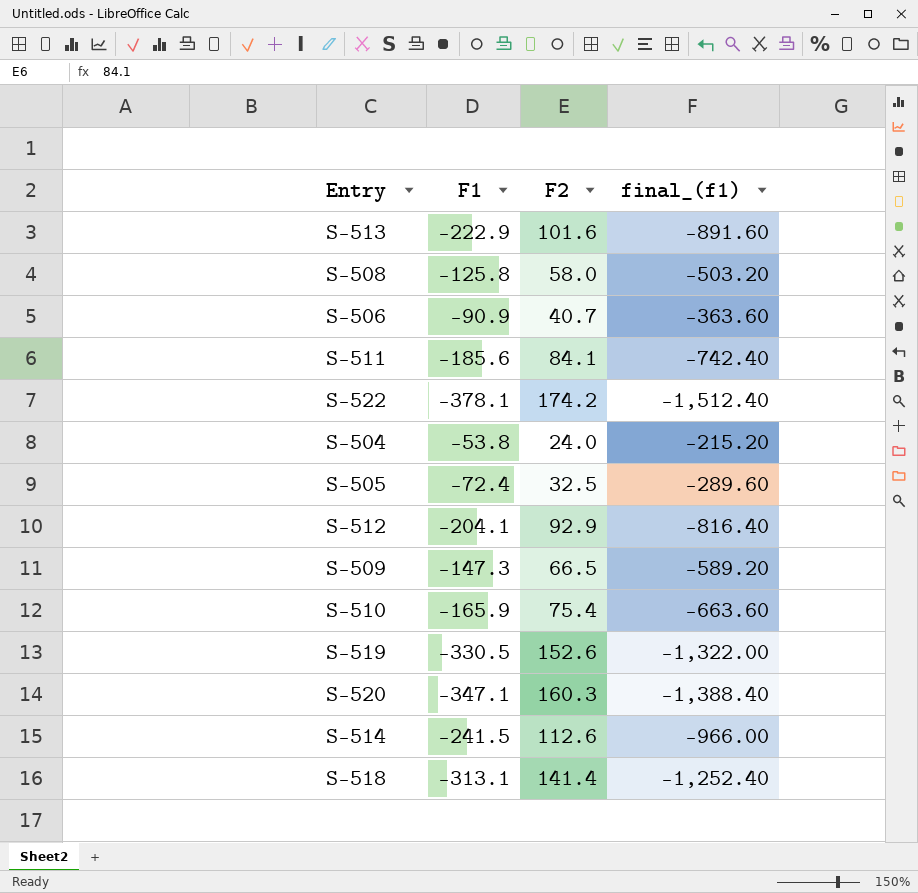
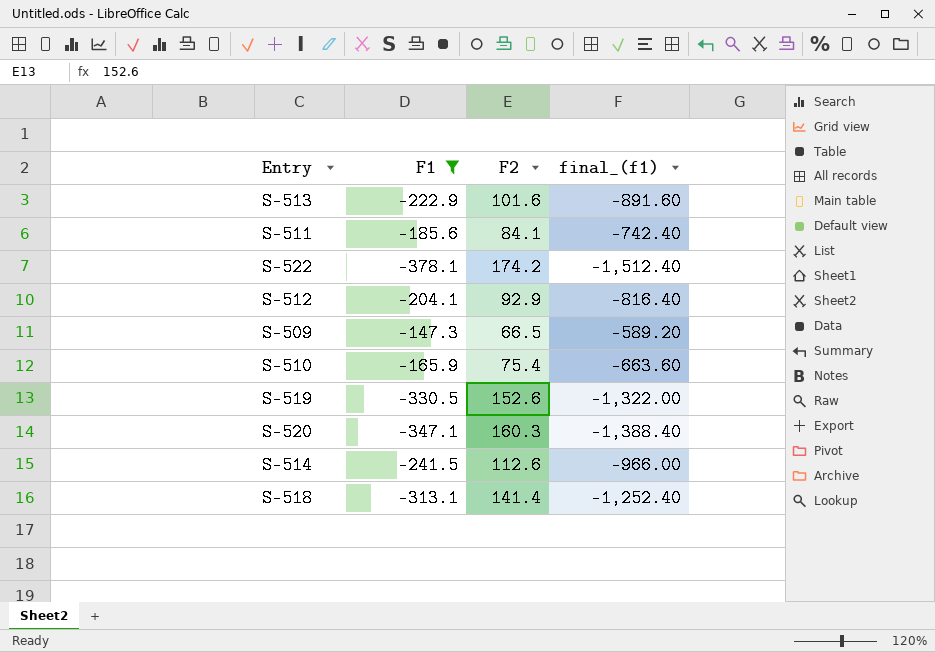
filter: none -> F1 <= -147.3

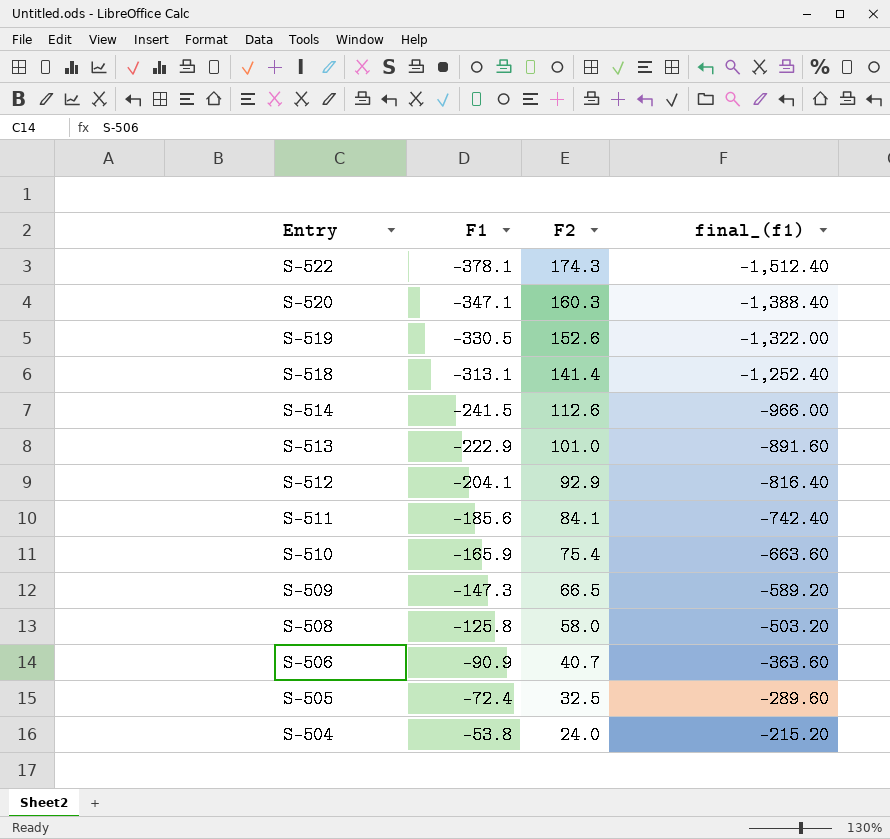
filter: F1 <= -147.3 -> none
row order: none -> Entry descending
S-522 | F2: 174.2 -> 174.3
S-513 | F2: 101.6 -> 101.0

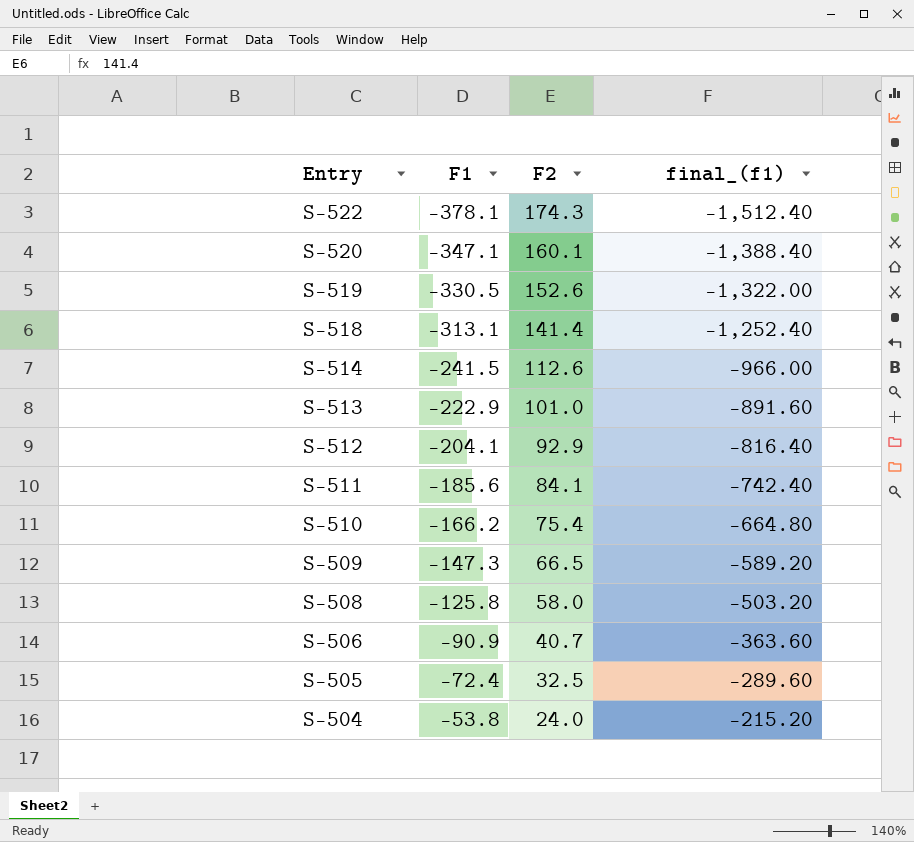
S-520 | F2: 160.3 -> 160.1
S-510 | F1: -165.9 -> -166.2
S-510 | final_(f1): -663.60 -> -664.80

